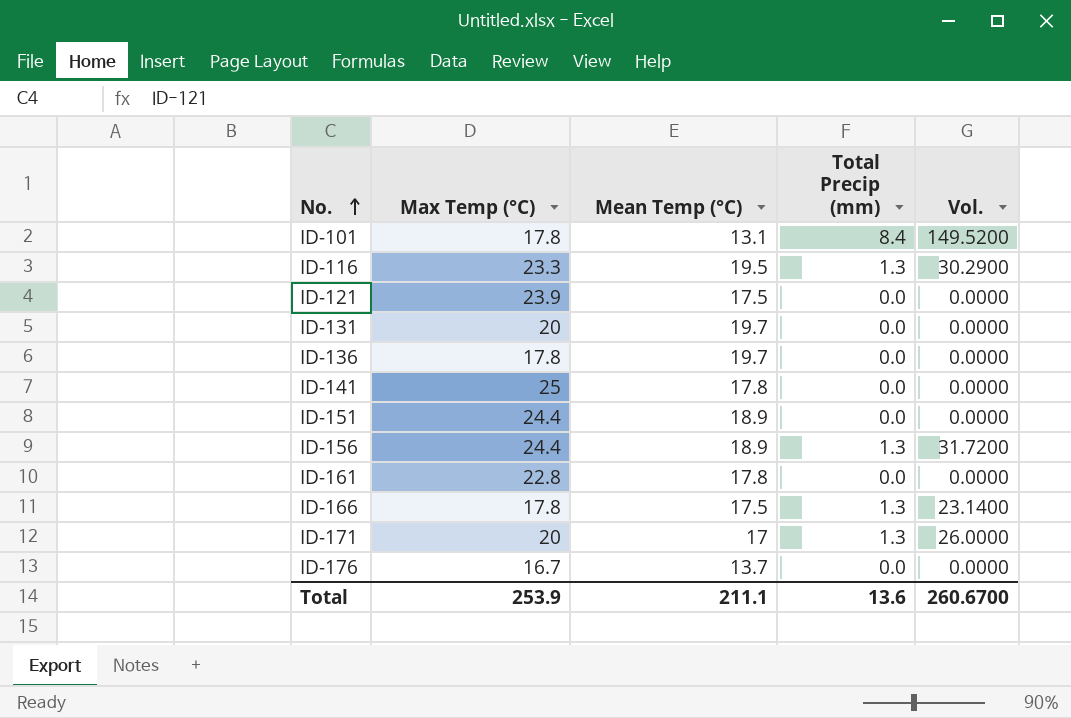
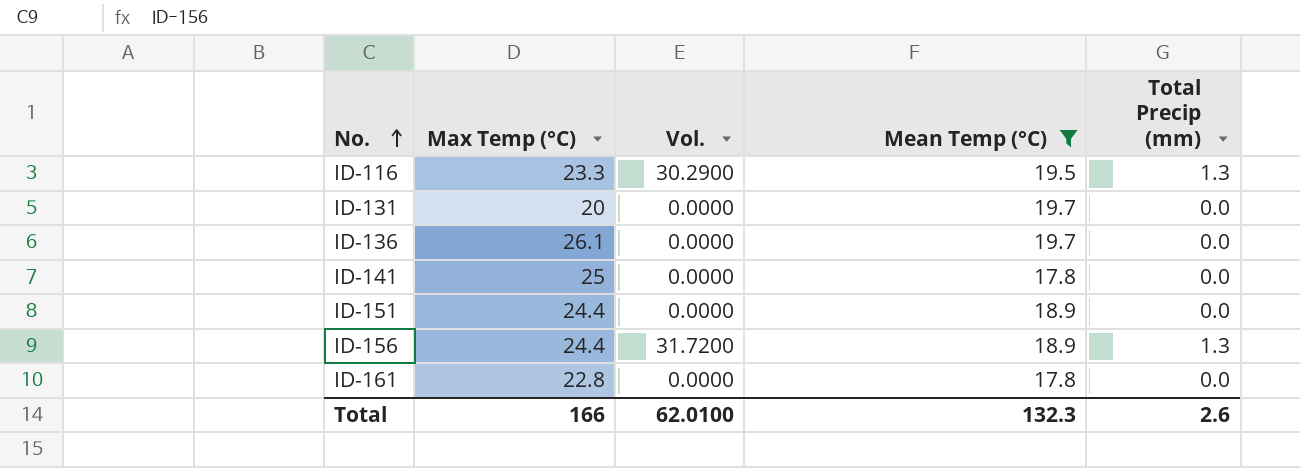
filter: none -> Mean Temp (°C) >= 17.8
column Vol. | position: 5 -> 3
ID-136 | Max Temp (°C): 17.8 -> 26.1
Total | Max Temp (°C): 253.9 -> 166
Total | Vol.: 260.6700 -> 62.0100
Total | Mean Temp (°C): 211.1 -> 132.3
Total | Total Precip (mm): 13.6 -> 2.6

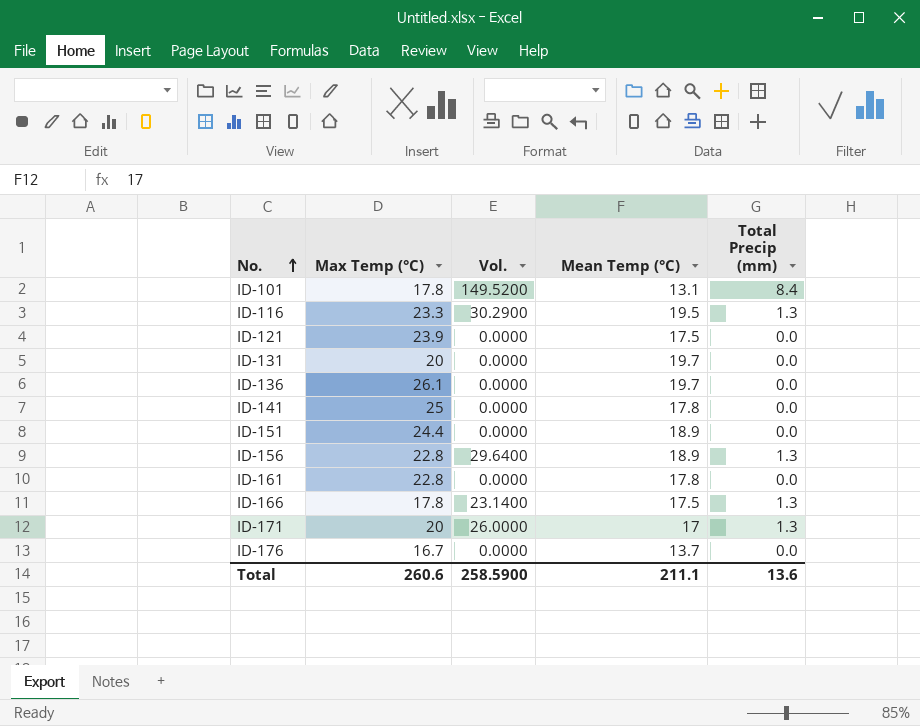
filter: Mean Temp (°C) >= 17.8 -> none
ID-156 | Max Temp (°C): 24.4 -> 22.8
ID-156 | Vol.: 31.7200 -> 29.6400
Total | Max Temp (°C): 166 -> 260.6
Total | Vol.: 62.0100 -> 258.5900
Total | Mean Temp (°C): 132.3 -> 211.1
Total | Total Precip (mm): 2.6 -> 13.6

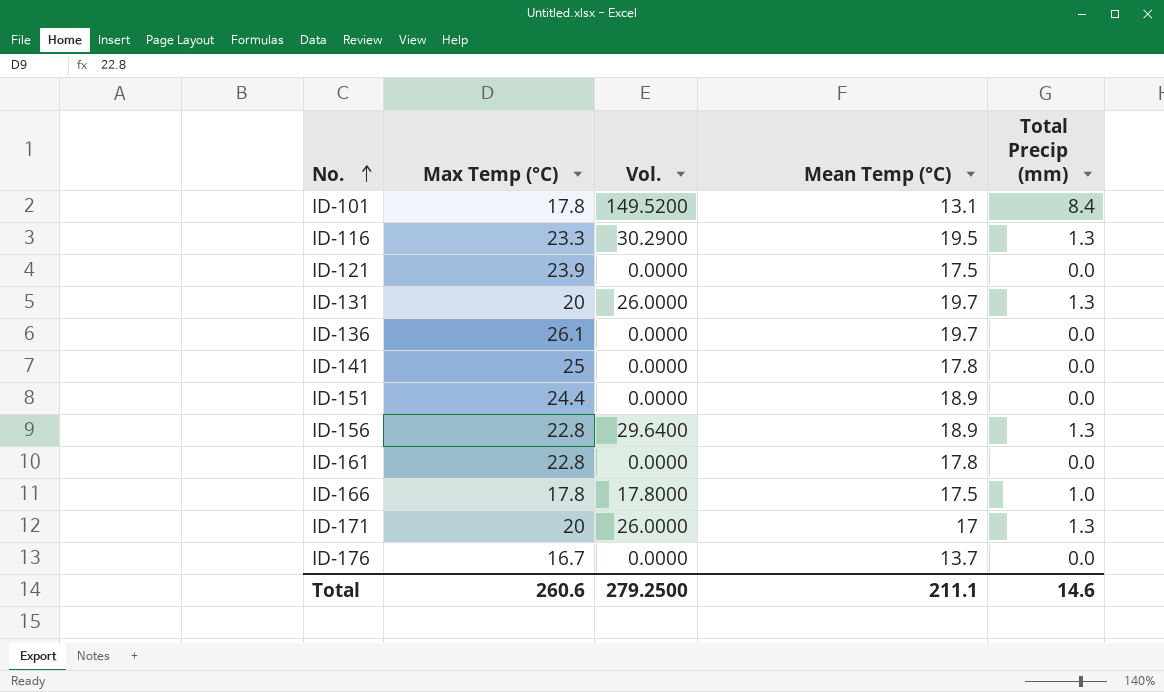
ID-131 | Vol.: 0.0000 -> 26.0000
ID-131 | Total Precip (mm): 0.0 -> 1.3
ID-166 | Vol.: 23.1400 -> 17.8000
ID-166 | Total Precip (mm): 1.3 -> 1.0
Total | Vol.: 258.5900 -> 279.2500
Total | Total Precip (mm): 13.6 -> 14.6

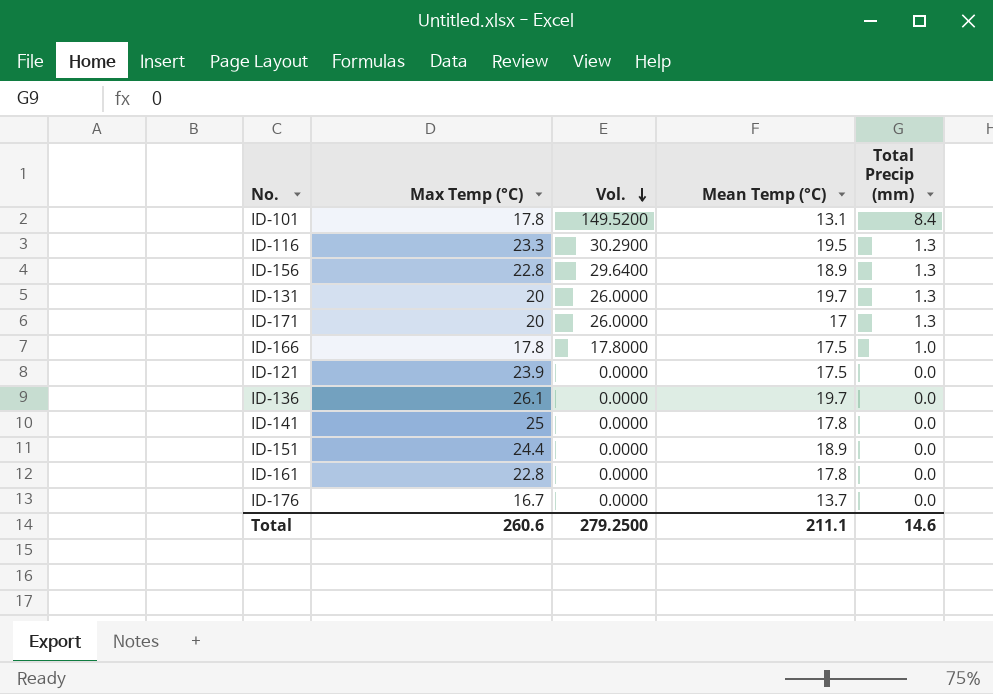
row order: No. ascending -> Vol. descending

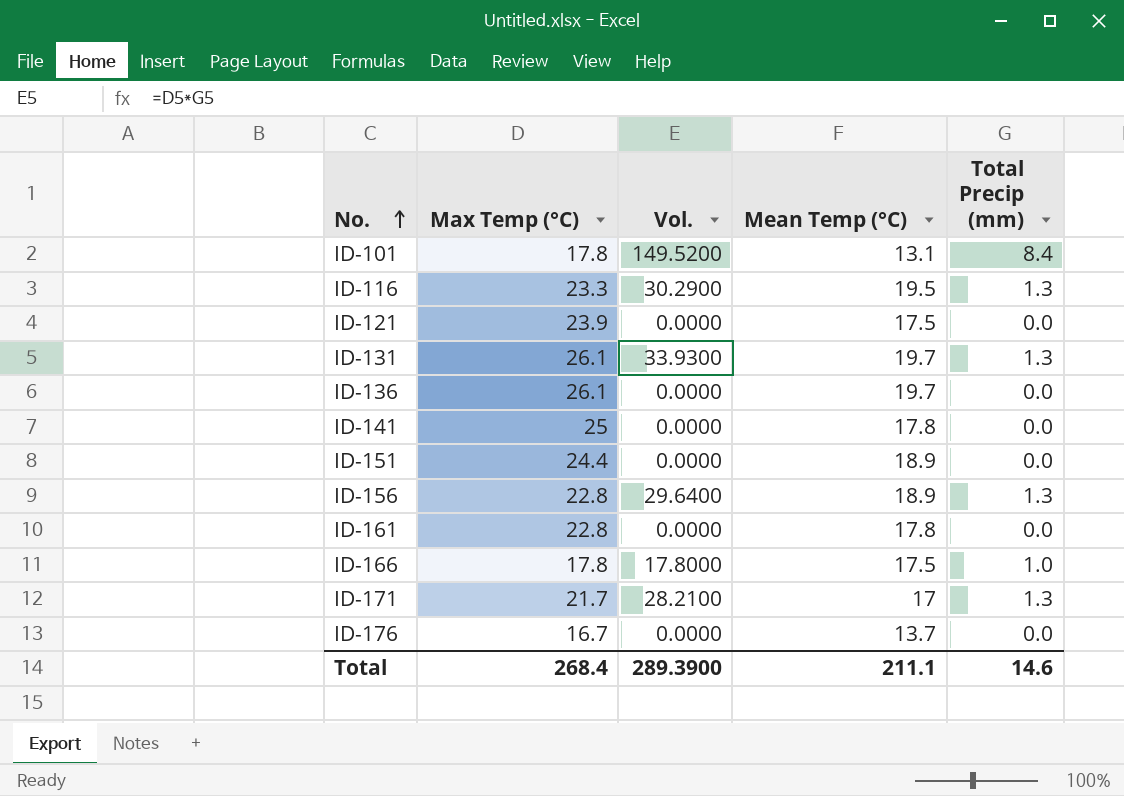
row order: Vol. descending -> No. ascending
ID-131 | Max Temp (°C): 20 -> 26.1
ID-131 | Vol.: 26.0000 -> 33.9300
ID-171 | Max Temp (°C): 20 -> 21.7
ID-171 | Vol.: 26.0000 -> 28.2100
Total | Max Temp (°C): 260.6 -> 268.4
Total | Vol.: 279.2500 -> 289.3900

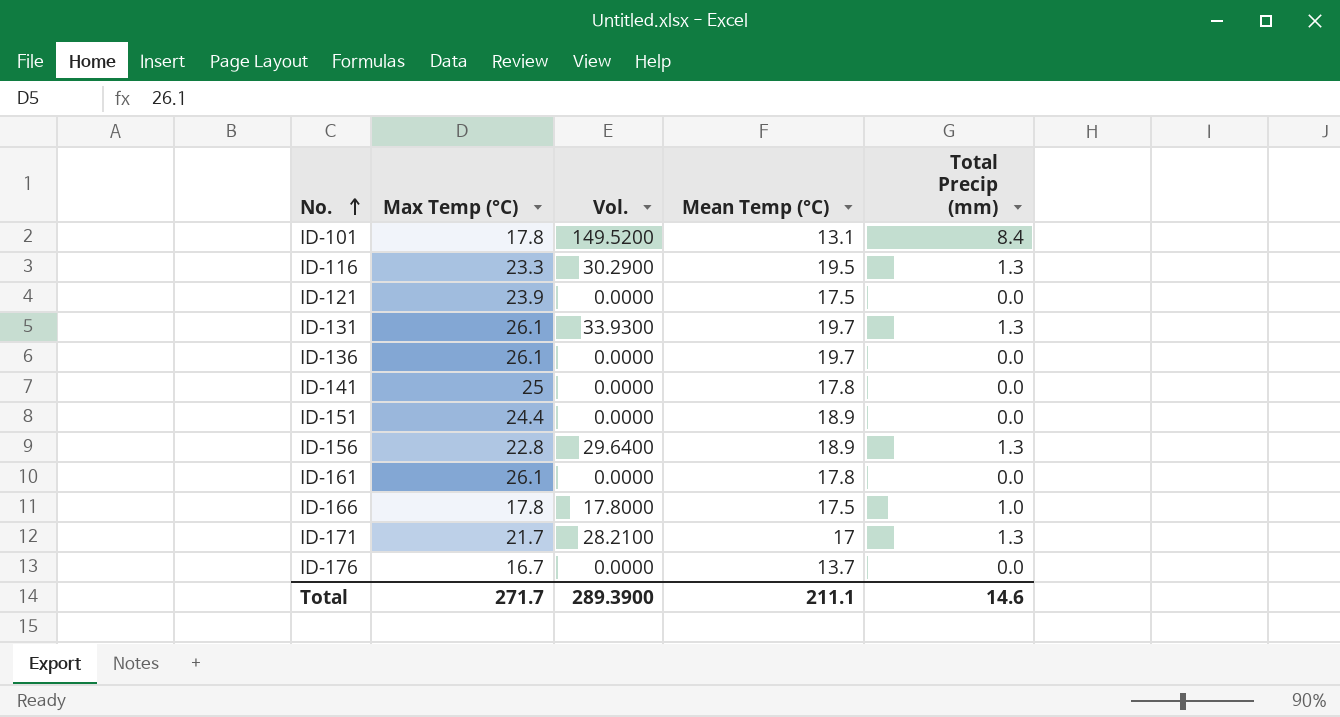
ID-161 | Max Temp (°C): 22.8 -> 26.1
Total | Max Temp (°C): 268.4 -> 271.7

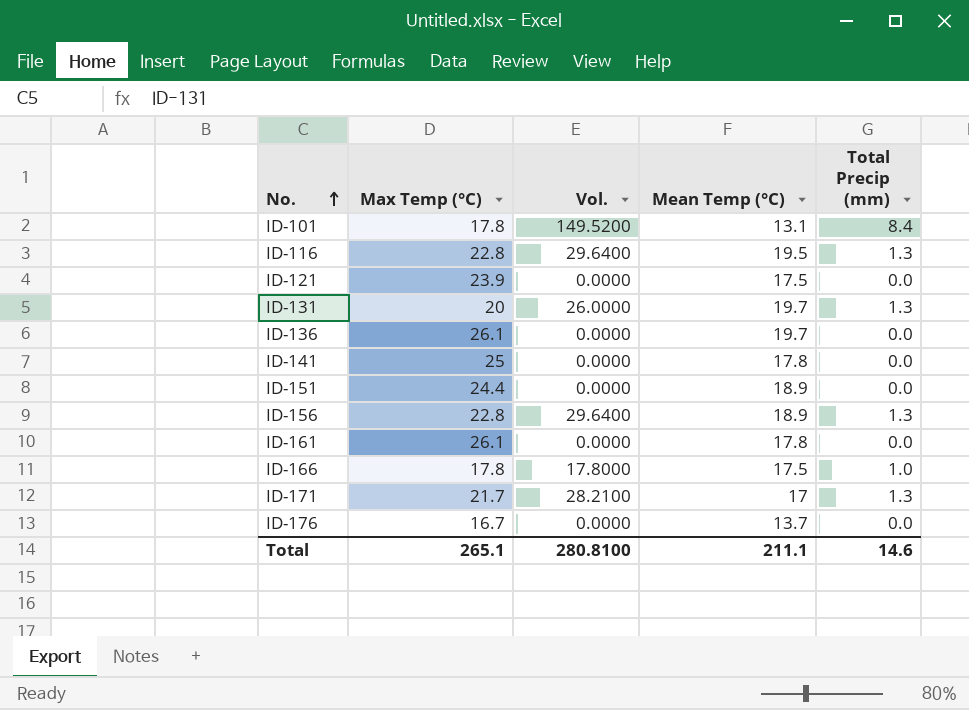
ID-116 | Max Temp (°C): 23.3 -> 22.8
ID-116 | Vol.: 30.2900 -> 29.6400
ID-131 | Max Temp (°C): 26.1 -> 20
ID-131 | Vol.: 33.9300 -> 26.0000
Total | Max Temp (°C): 271.7 -> 265.1
Total | Vol.: 289.3900 -> 280.8100

